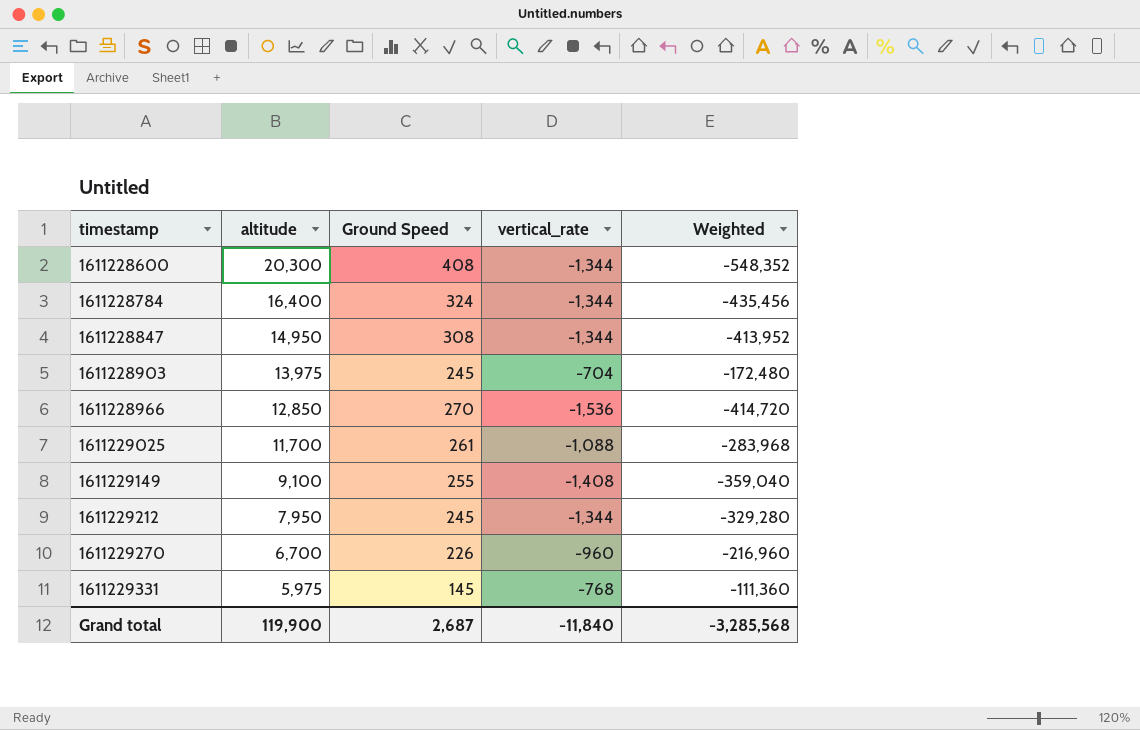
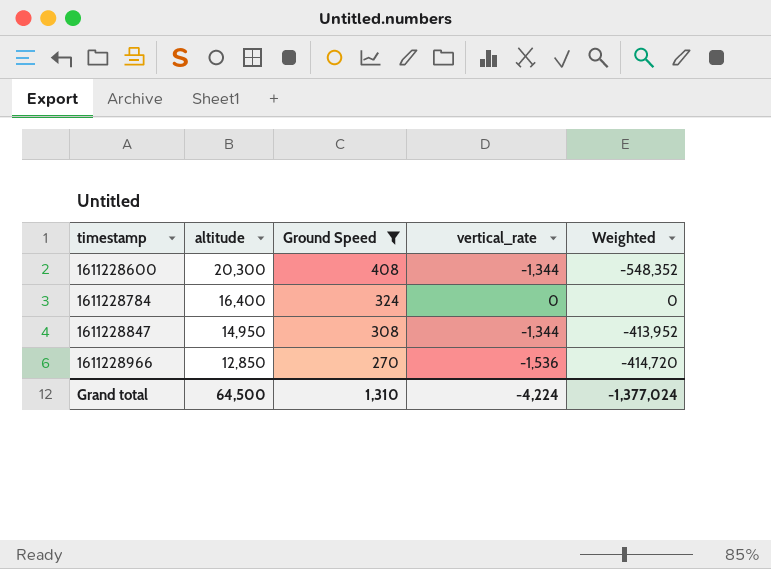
filter: none -> Ground Speed >= 270
1611228784 | vertical_rate: -1,344 -> 0
1611228784 | Weighted: -435,456 -> 0
Grand total | altitude: 119,900 -> 64,500
Grand total | Ground Speed: 2,687 -> 1,310
Grand total | vertical_rate: -11,840 -> -4,224
Grand total | Weighted: -3,285,568 -> -1,377,024

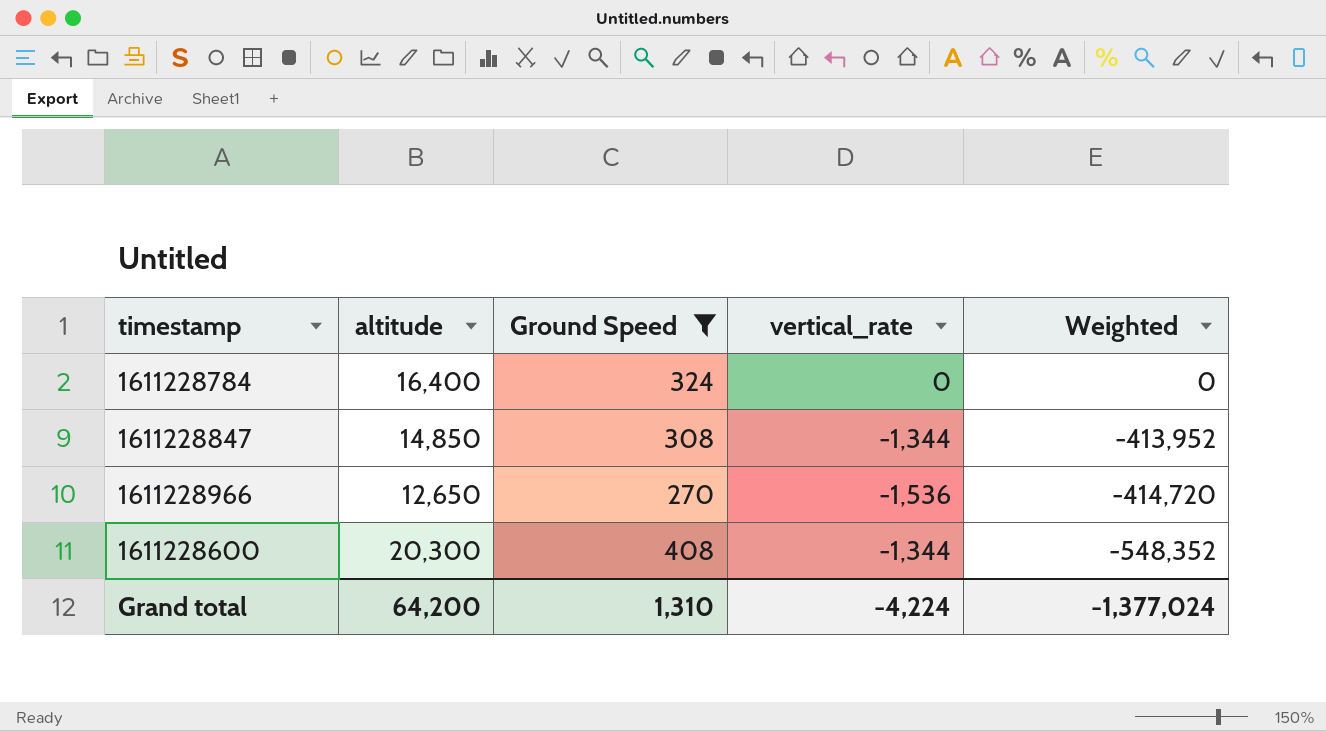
row order: timestamp ascending -> Weighted descending
1611228847 | altitude: 14,950 -> 14,850
1611228966 | altitude: 12,850 -> 12,650
Grand total | altitude: 64,500 -> 64,200

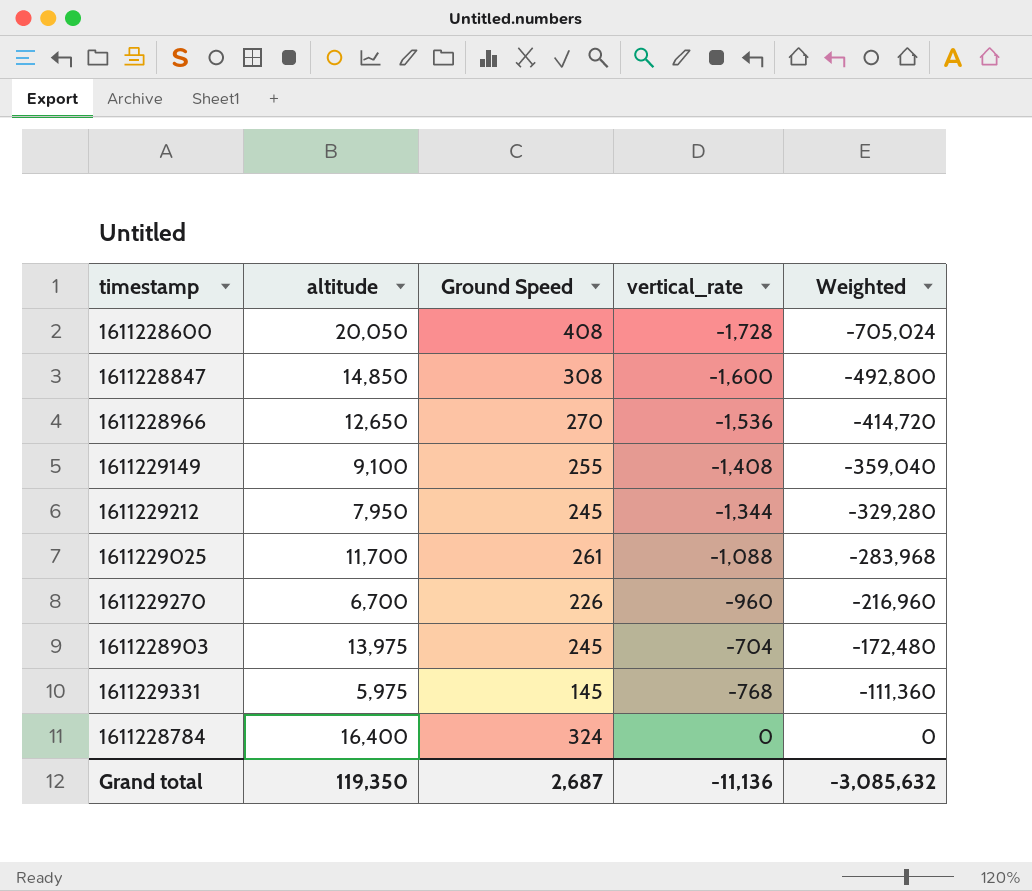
filter: Ground Speed >= 270 -> none
row order: Weighted descending -> Weighted ascending
1611228600 | altitude: 20,300 -> 20,050
1611228600 | vertical_rate: -1,344 -> -1,728
1611228600 | Weighted: -548,352 -> -705,024
1611228847 | vertical_rate: -1,344 -> -1,600
1611228847 | Weighted: -413,952 -> -492,800
Grand total | altitude: 64,200 -> 119,350
Grand total | Ground Speed: 1,310 -> 2,687
Grand total | vertical_rate: -4,224 -> -11,136
Grand total | Weighted: -1,377,024 -> -3,085,632

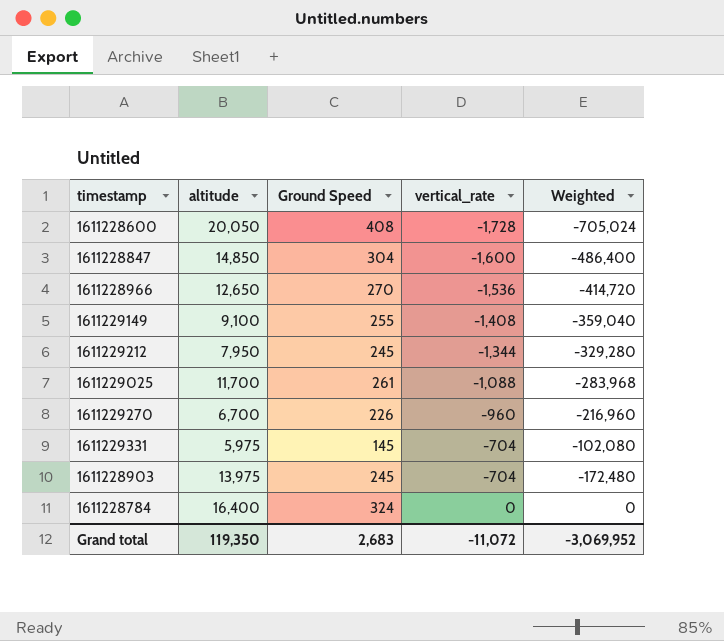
row order: Weighted ascending -> vertical_rate ascending
1611228847 | Ground Speed: 308 -> 304
1611228847 | Weighted: -492,800 -> -486,400
1611229331 | vertical_rate: -768 -> -704
1611229331 | Weighted: -111,360 -> -102,080
Grand total | Ground Speed: 2,687 -> 2,683
Grand total | vertical_rate: -11,136 -> -11,072
Grand total | Weighted: -3,085,632 -> -3,069,952

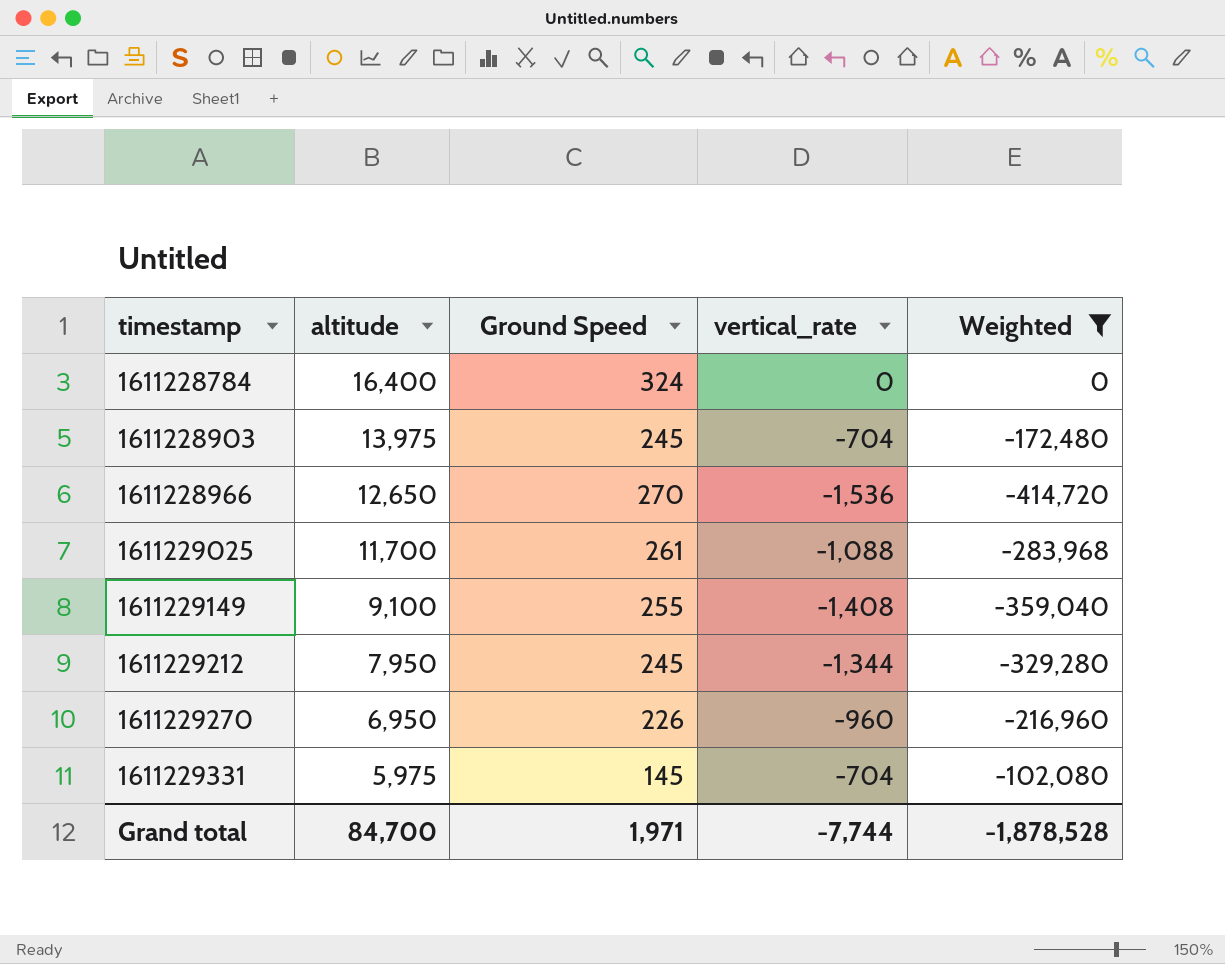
filter: none -> Weighted >= -414,720
row order: vertical_rate ascending -> timestamp ascending
1611229270 | altitude: 6,700 -> 6,950
Grand total | altitude: 119,350 -> 84,700
Grand total | Ground Speed: 2,683 -> 1,971
Grand total | vertical_rate: -11,072 -> -7,744
Grand total | Weighted: -3,069,952 -> -1,878,528

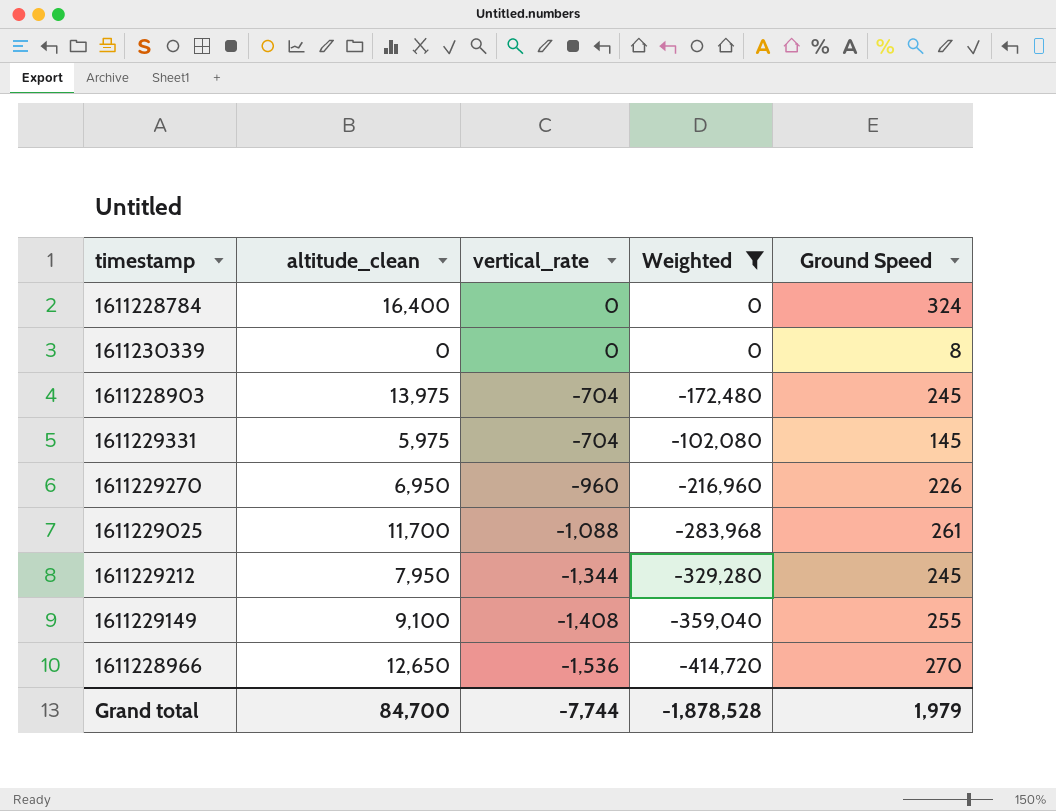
row order: timestamp ascending -> vertical_rate descending
column name: altitude -> altitude_clean
column Ground Speed | position: 3 -> 5
row 1611230339: none -> 0 | 0 | 0 | 8
Grand total | Ground Speed: 1,971 -> 1,979

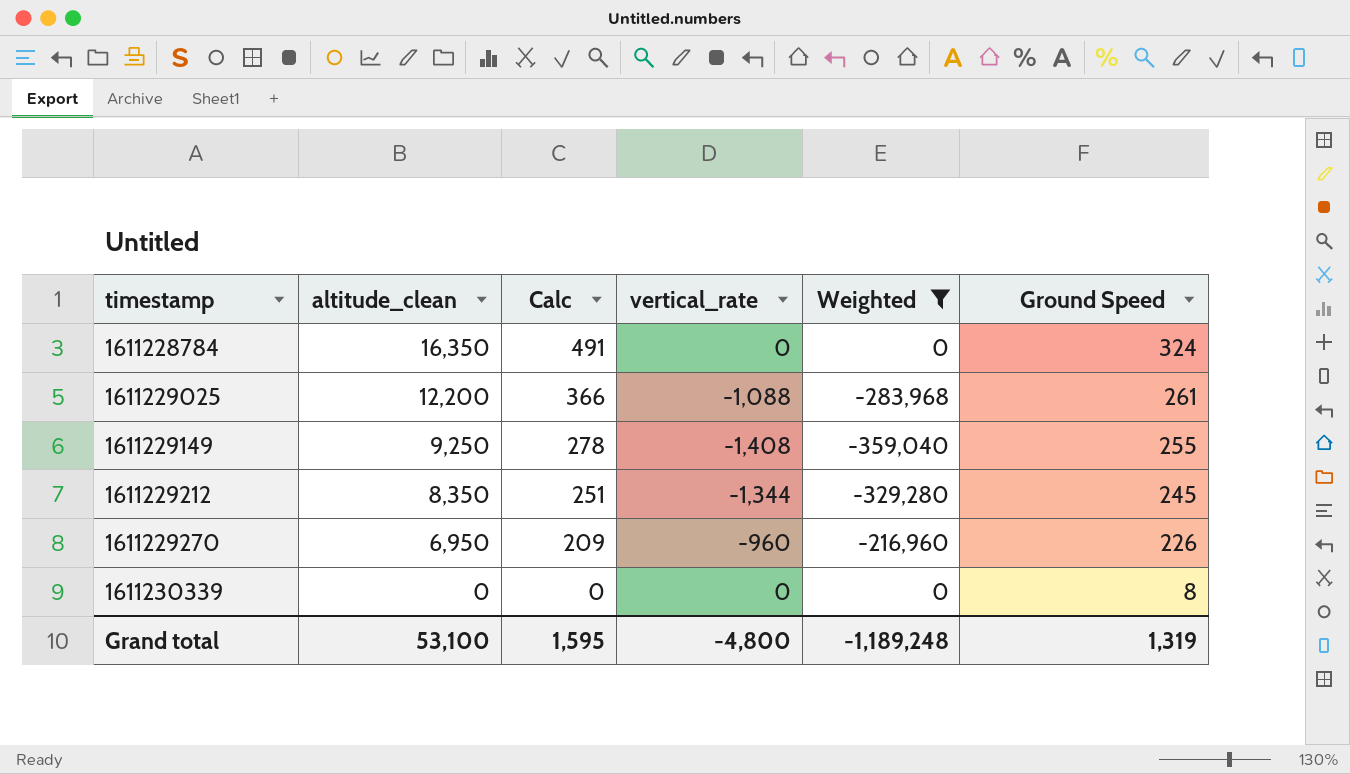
row order: vertical_rate descending -> timestamp ascending
column Calc | formula: none -> [altitude_clean] * 0.03
row 1611228903: 13,975 | -704 | -172,480 | 245 -> none
row 1611229331: 5,975 | -704 | -102,080 | 145 -> none
row 1611228966: 12,650 | -1,536 | -414,720 | 270 -> none
1611228784 | altitude_clean: 16,400 -> 16,350
1611229025 | altitude_clean: 11,700 -> 12,200
1611229149 | altitude_clean: 9,100 -> 9,250
1611229212 | altitude_clean: 7,950 -> 8,350
Grand total | altitude_clean: 84,700 -> 53,100
Grand total | vertical_rate: -7,744 -> -4,800
Grand total | Weighted: -1,878,528 -> -1,189,248
Grand total | Ground Speed: 1,979 -> 1,319

